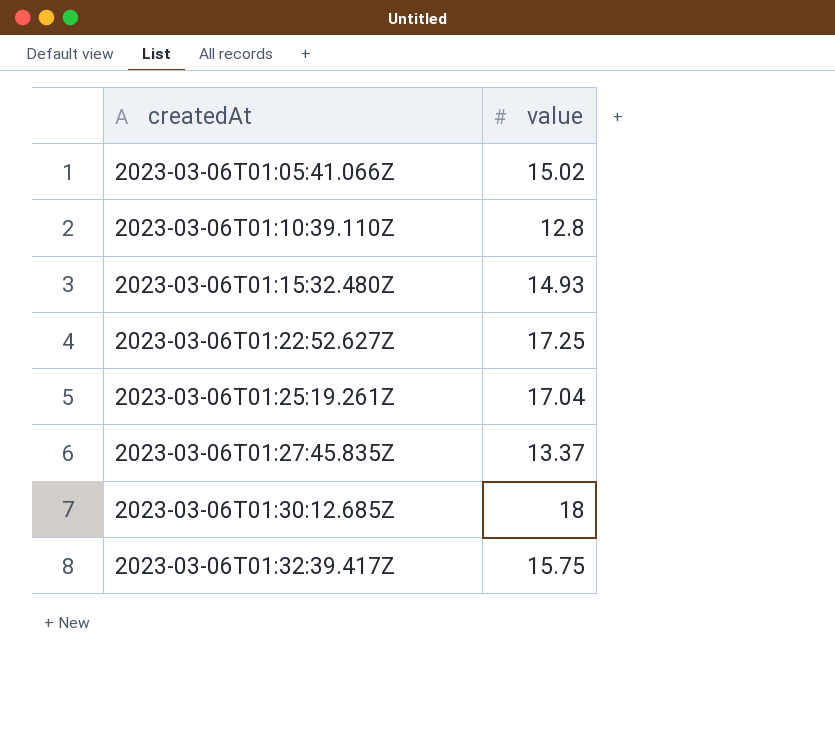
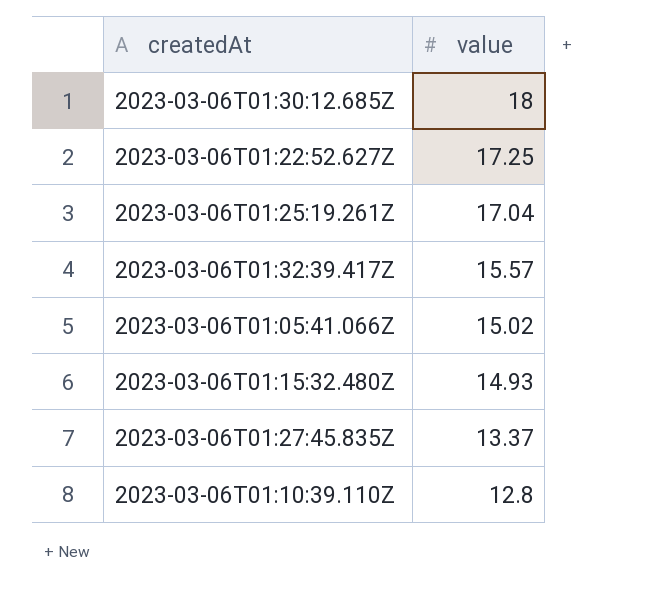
row order: createdAt ascending -> value descending
2023-03-06T01:32:39.417Z | value: 15.75 -> 15.57

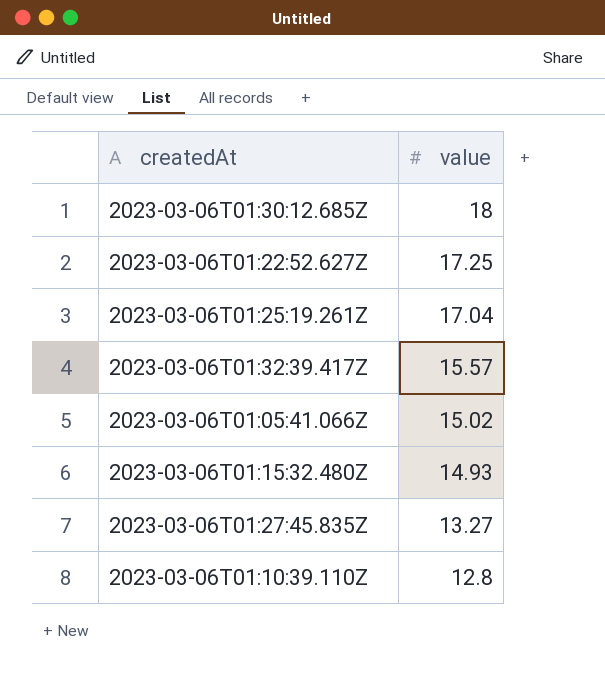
2023-03-06T01:27:45.835Z | value: 13.37 -> 13.27

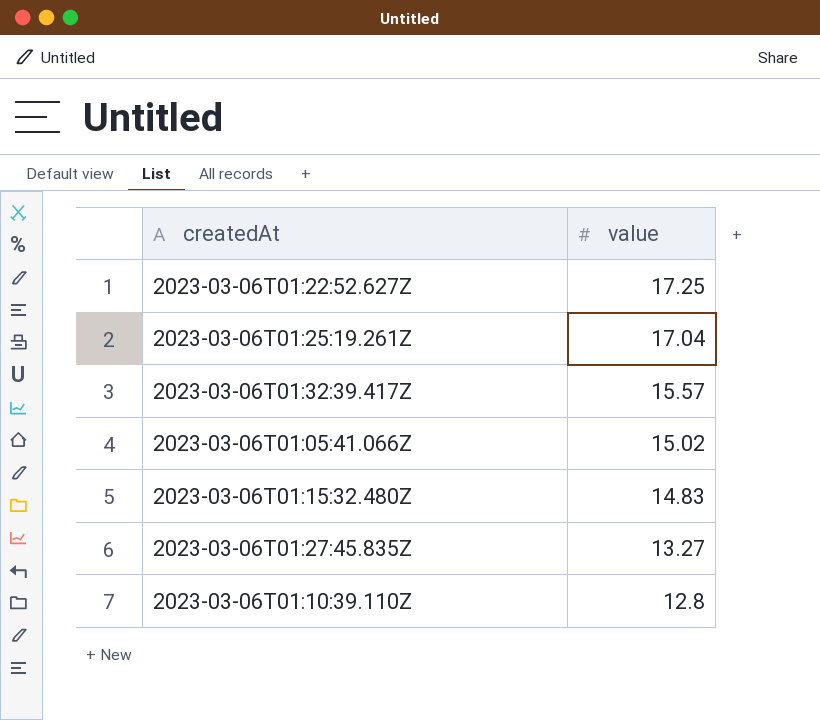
row 2023-03-06T01:30:12.685Z: 18 -> none
2023-03-06T01:15:32.480Z | value: 14.93 -> 14.83

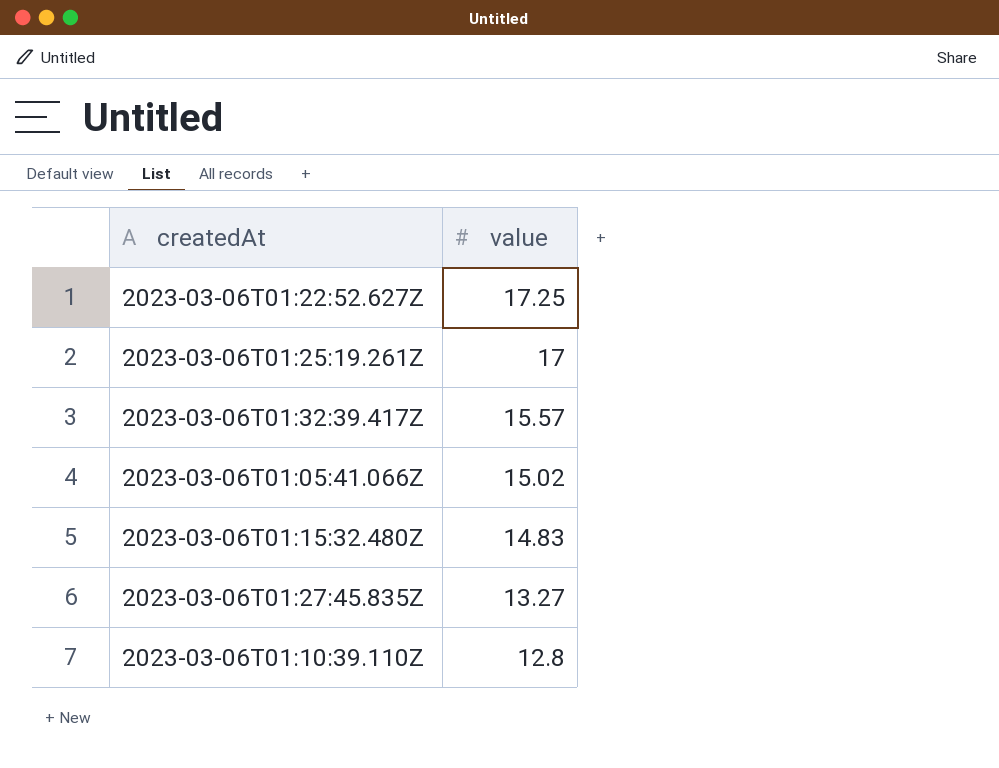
2023-03-06T01:25:19.261Z | value: 17.04 -> 17

